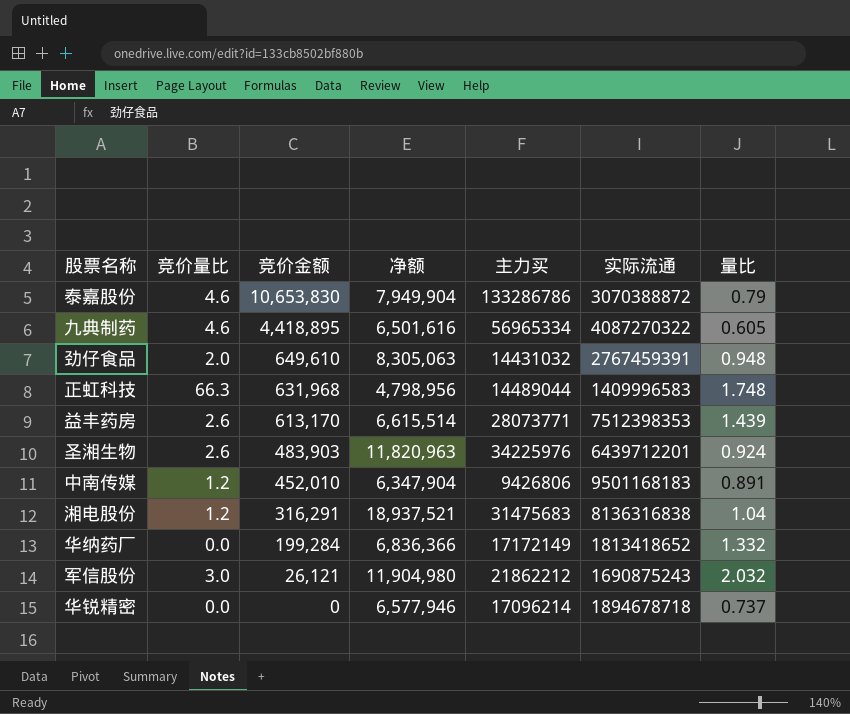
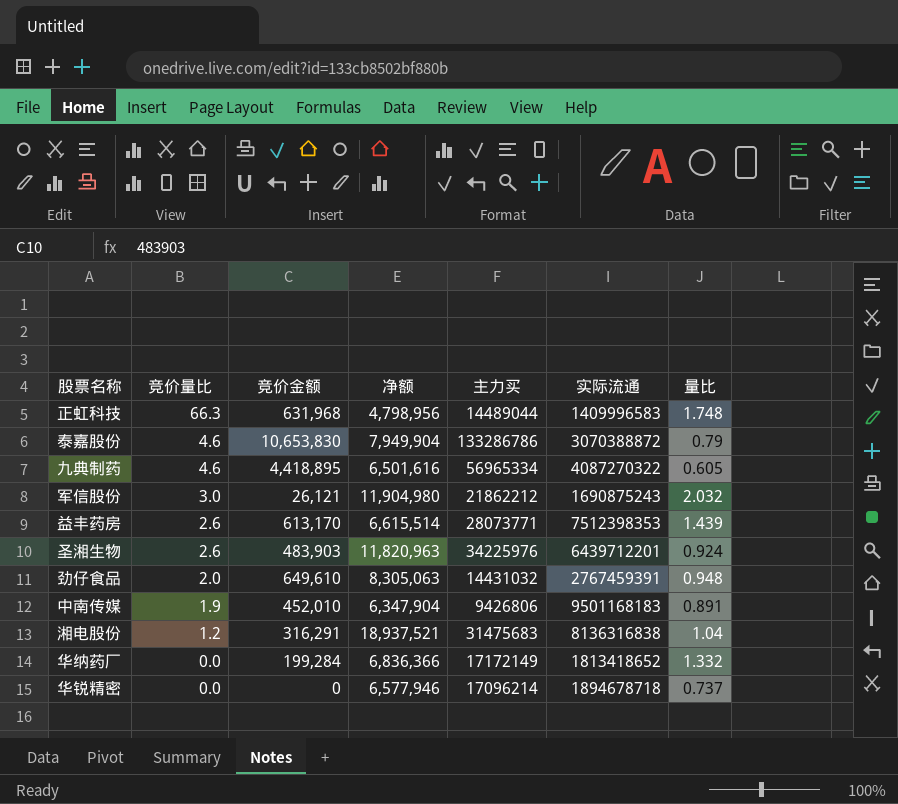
row order: 竞价金额 descending -> 竞价量比 descending
中南传媒 | 竞价量比: 1.2 -> 1.9

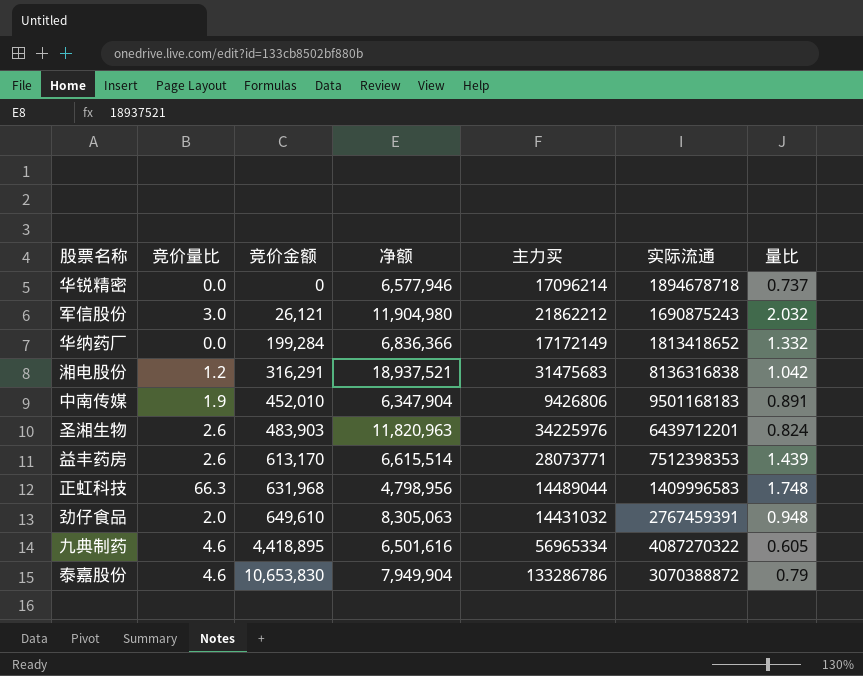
row order: 竞价量比 descending -> 竞价金额 ascending
湘电股份 | 量比: 1.04 -> 1.042
圣湘生物 | 量比: 0.924 -> 0.824

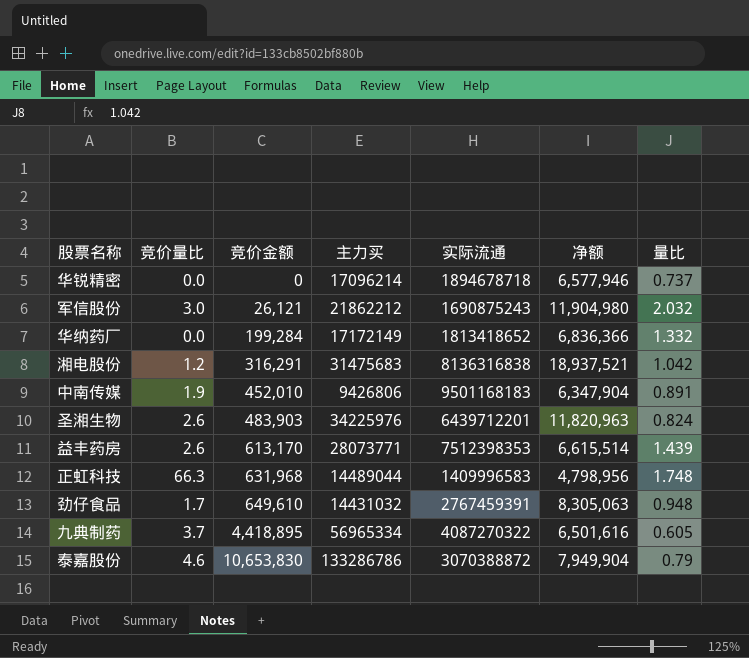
column 净额 | position: 4 -> 6
劲仔食品 | 竞价量比: 2.0 -> 1.7
九典制药 | 竞价量比: 4.6 -> 3.7

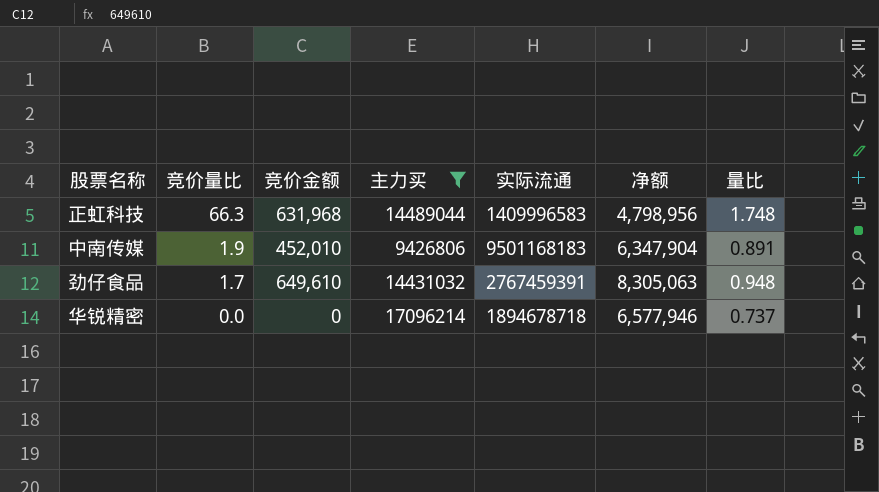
filter: none -> 主力买 <= 17096214
row order: 竞价金额 ascending -> 竞价量比 descending

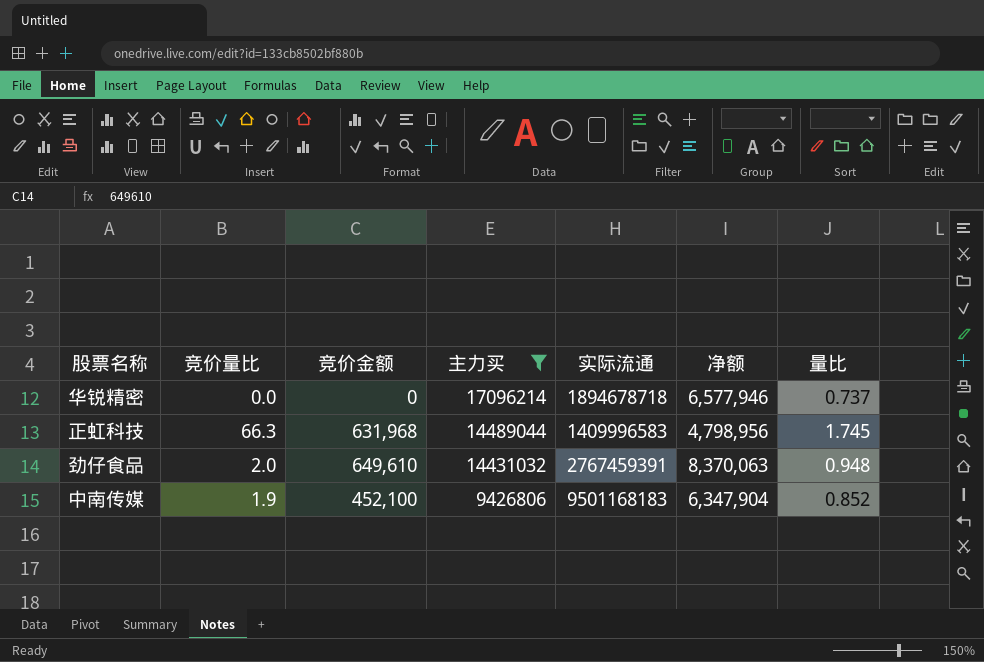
row order: 竞价量比 descending -> 主力买 descending
正虹科技 | 量比: 1.748 -> 1.745
劲仔食品 | 竞价量比: 1.7 -> 2.0
劲仔食品 | 净额: 8,305,063 -> 8,370,063
中南传媒 | 竞价金额: 452,010 -> 452,100
中南传媒 | 量比: 0.891 -> 0.852

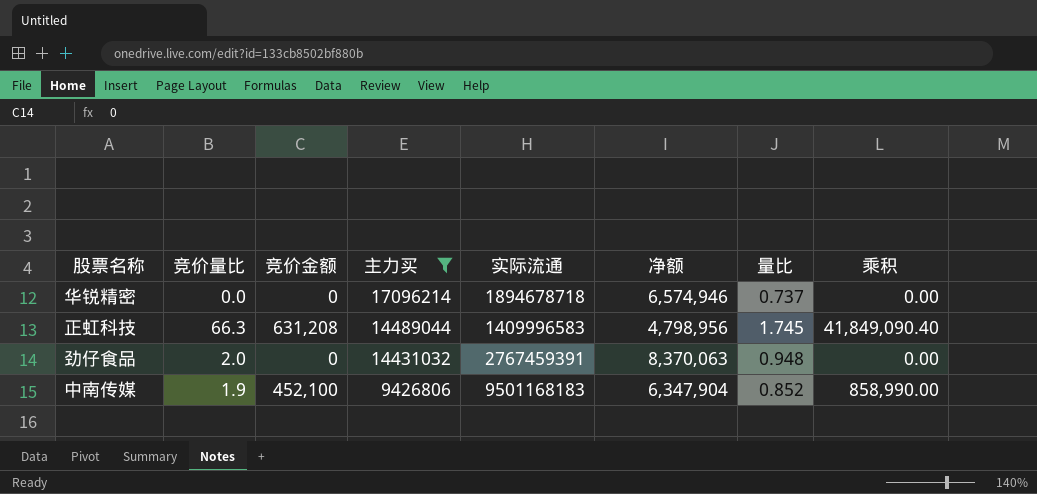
column 乘积 | formula: none -> [竞价量比] * [竞价金额]
华锐精密 | 净额: 6,577,946 -> 6,574,946
正虹科技 | 竞价金额: 631,968 -> 631,208
劲仔食品 | 竞价金额: 649,610 -> 0

